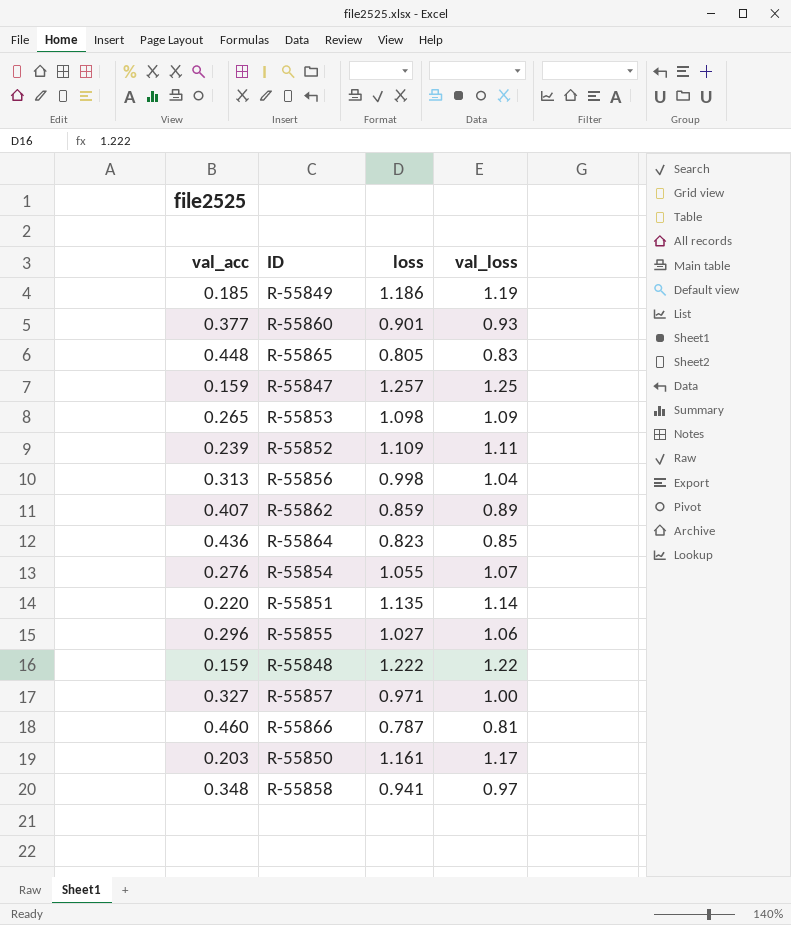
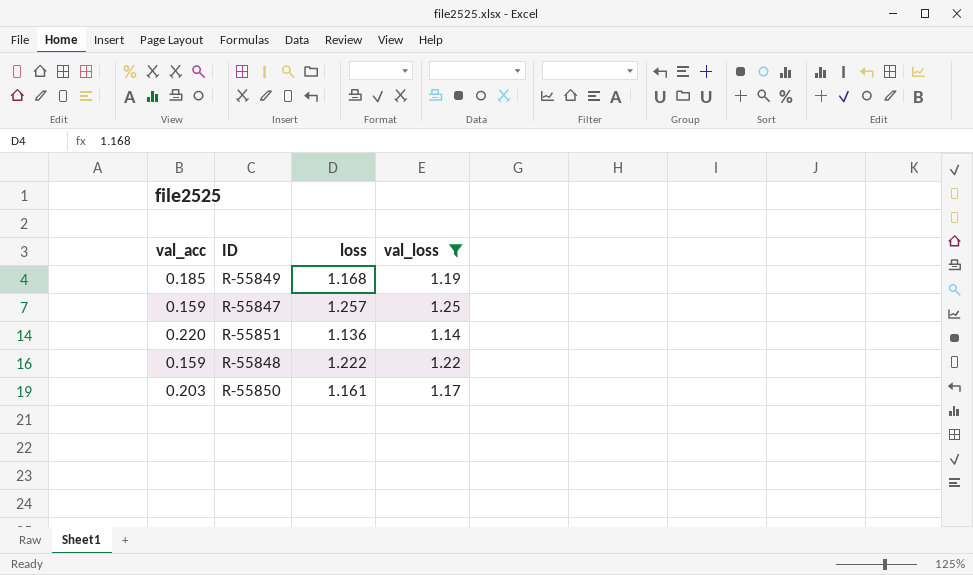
filter: none -> val_loss >= 1.14
R-55849 | loss: 1.186 -> 1.168
R-55851 | loss: 1.135 -> 1.136

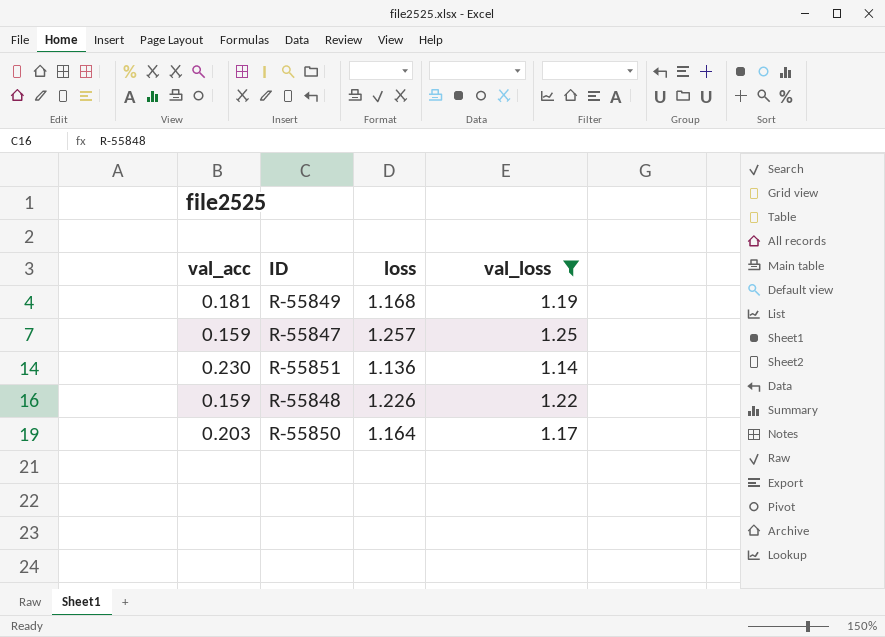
R-55849 | val_acc: 0.185 -> 0.181
R-55851 | val_acc: 0.220 -> 0.230
R-55848 | loss: 1.222 -> 1.226
R-55850 | loss: 1.161 -> 1.164

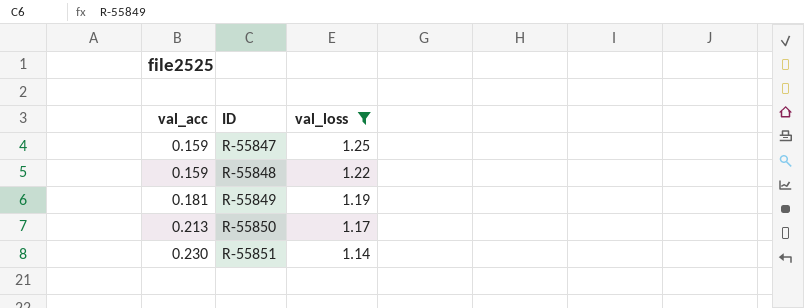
row order: none -> val_acc ascending
column loss | position: 3 -> none
R-55850 | val_acc: 0.203 -> 0.213

